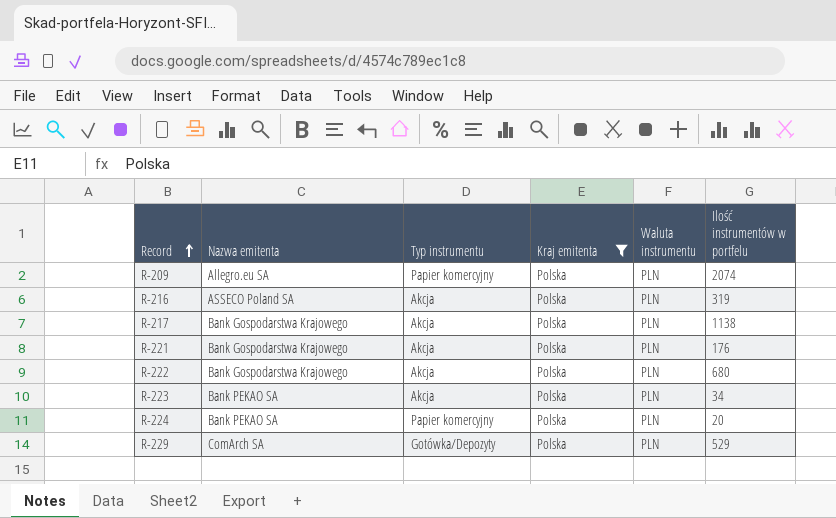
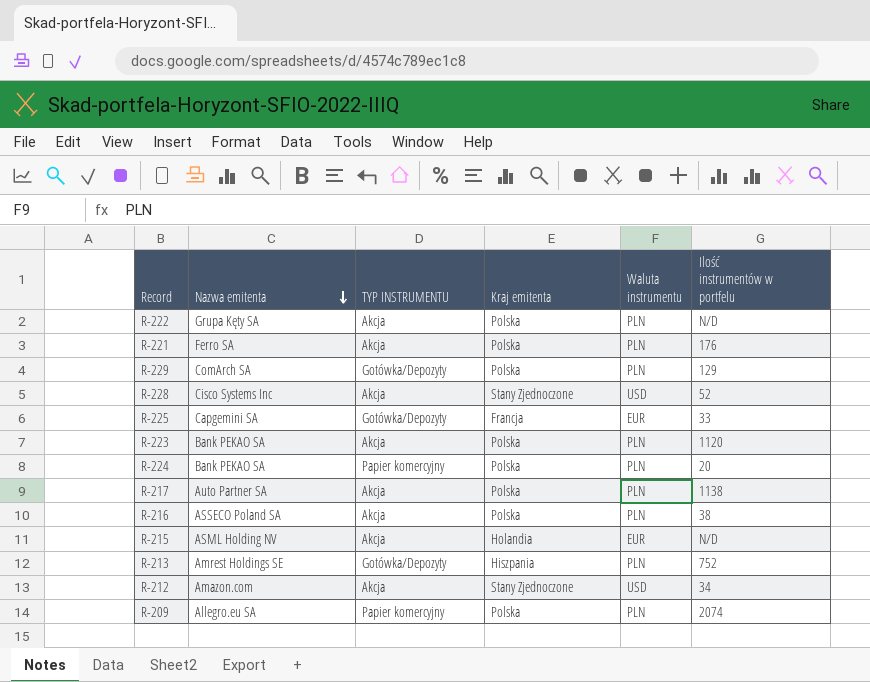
filter: Kraj emitenta = Polska -> none
row order: Record ascending -> Nazwa emitenta descending
column name: Typ instrumentu -> TYP INSTRUMENTU
R-222 | Nazwa emitenta: Bank Gospodarstwa Krajowego -> Grupa Kęty SA
R-222 | Ilość instrumentów w portfelu: 680 -> N/D
R-221 | Nazwa emitenta: Bank Gospodarstwa Krajowego -> Ferro SA
R-229 | Ilość instrumentów w portfelu: 529 -> 129
R-223 | Ilość instrumentów w portfelu: 34 -> 1120
R-217 | Nazwa emitenta: Bank Gospodarstwa Krajowego -> Auto Partner SA
R-216 | Ilość instrumentów w portfelu: 319 -> 38

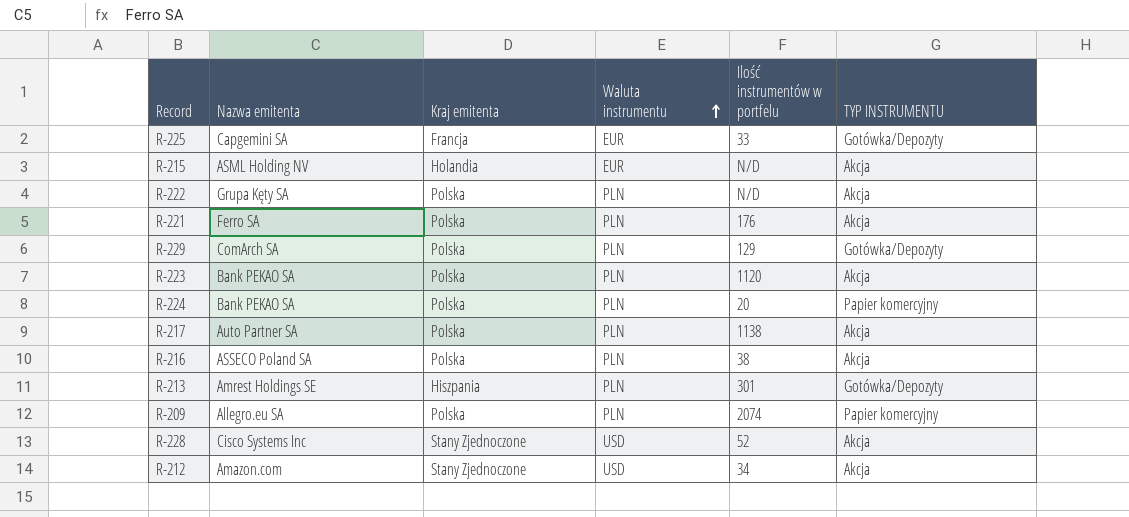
row order: Nazwa emitenta descending -> Waluta instrumentu ascending
column TYP INSTRUMENTU | position: 3 -> 6
R-213 | Ilość instrumentów w portfelu: 752 -> 301

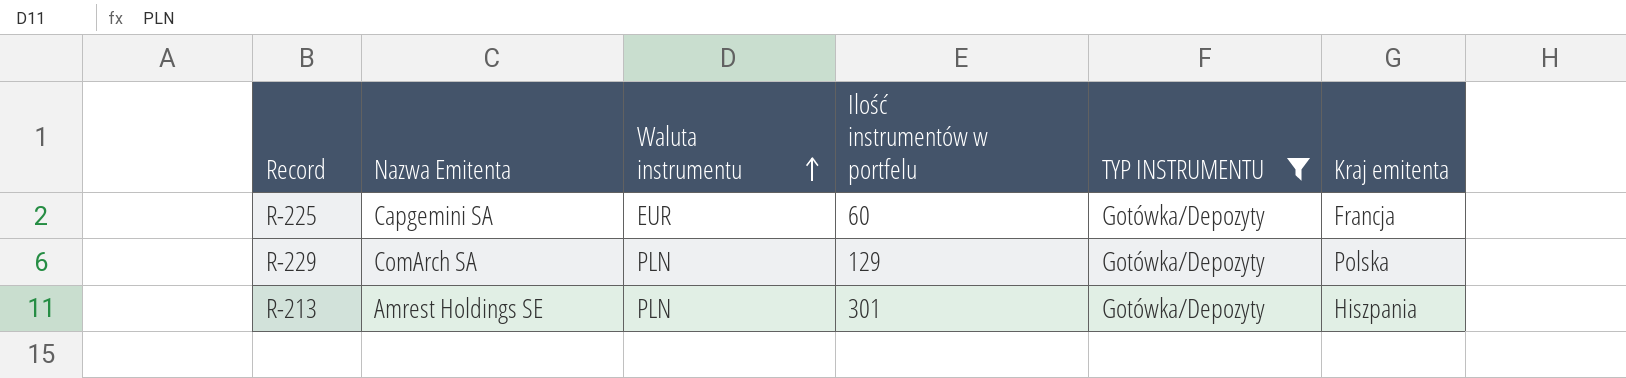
filter: none -> TYP INSTRUMENTU = Gotówka/Depozyty
column name: Nazwa emitenta -> Nazwa Emitenta
column Kraj emitenta | position: 3 -> 6
R-225 | Ilość instrumentów w portfelu: 33 -> 60

